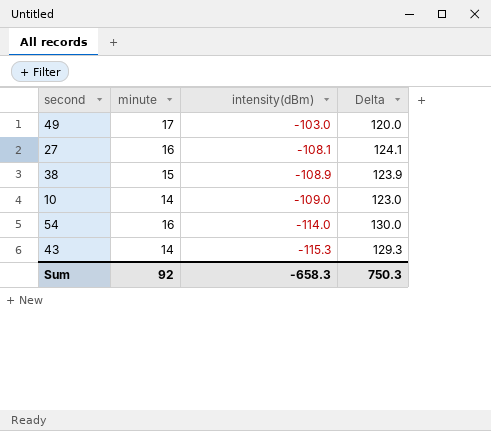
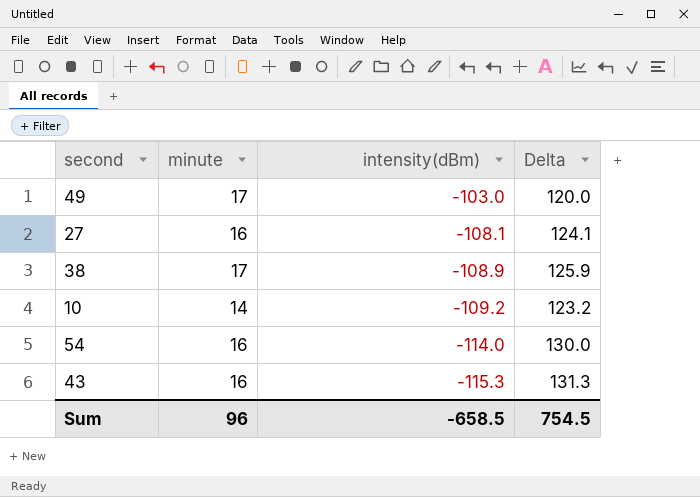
38 | minute: 15 -> 17
38 | Delta: 123.9 -> 125.9
10 | intensity(dBm): -109.0 -> -109.2
10 | Delta: 123.0 -> 123.2
43 | minute: 14 -> 16
43 | Delta: 129.3 -> 131.3
Sum | minute: 92 -> 96
Sum | intensity(dBm): -658.3 -> -658.5
Sum | Delta: 750.3 -> 754.5

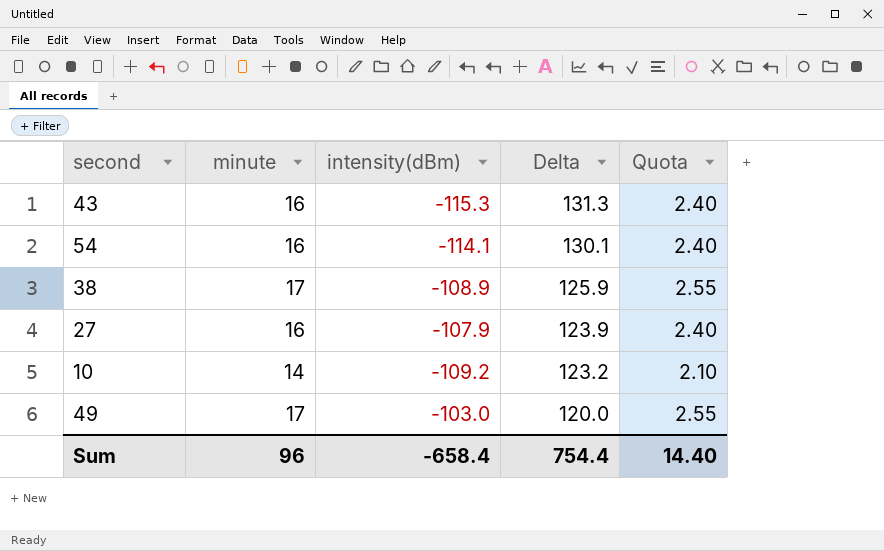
row order: intensity(dBm) descending -> Delta descending
column Quota | formula: none -> [minute] * 0.15
54 | intensity(dBm): -114.0 -> -114.1
54 | Delta: 130.0 -> 130.1
27 | intensity(dBm): -108.1 -> -107.9
27 | Delta: 124.1 -> 123.9
Sum | intensity(dBm): -658.5 -> -658.4
Sum | Delta: 754.5 -> 754.4

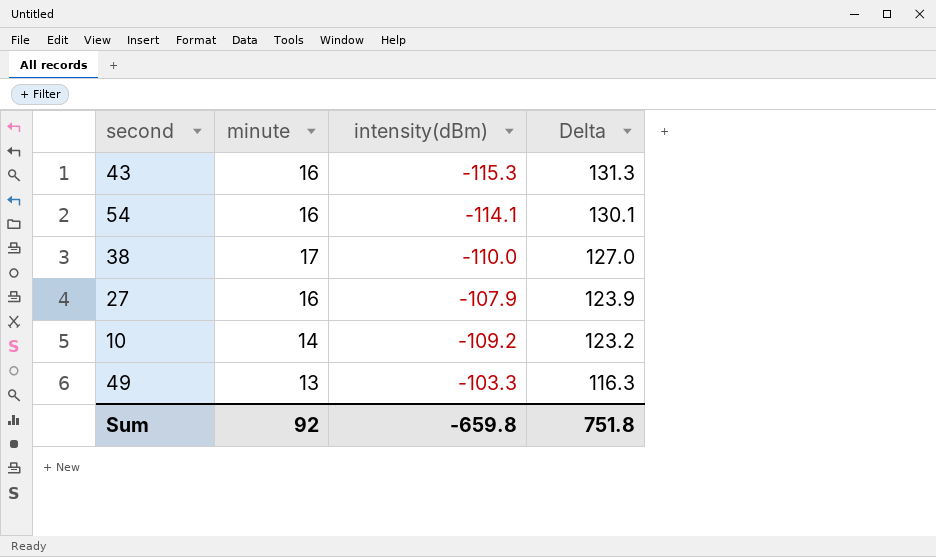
column Quota | formula: [minute] * 0.15 -> none
38 | intensity(dBm): -108.9 -> -110.0
38 | Delta: 125.9 -> 127.0
49 | minute: 17 -> 13
49 | intensity(dBm): -103.0 -> -103.3
49 | Delta: 120.0 -> 116.3
Sum | minute: 96 -> 92
Sum | intensity(dBm): -658.4 -> -659.8
Sum | Delta: 754.4 -> 751.8

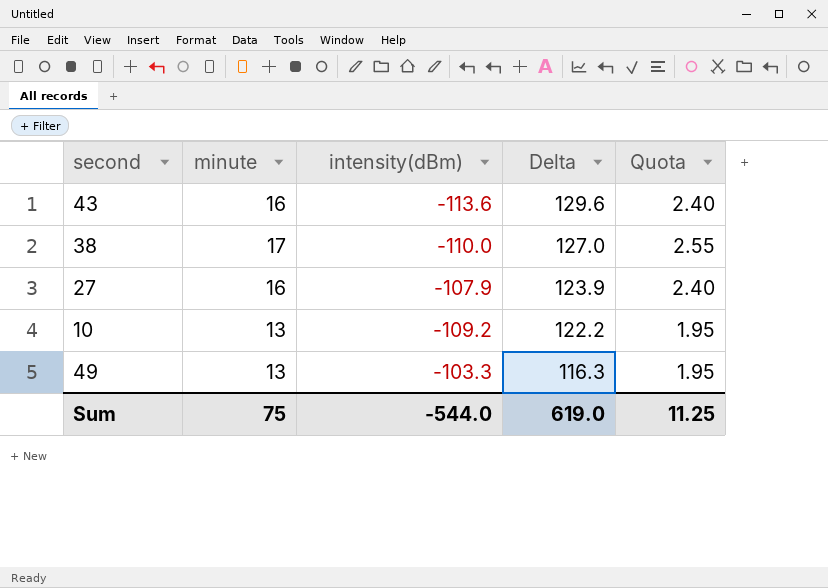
column Quota | formula: none -> [minute] * 0.15
row 54: 16 | -114.1 | 130.1 -> none
43 | intensity(dBm): -115.3 -> -113.6
43 | Delta: 131.3 -> 129.6
10 | minute: 14 -> 13
10 | Delta: 123.2 -> 122.2
Sum | minute: 92 -> 75
Sum | intensity(dBm): -659.8 -> -544.0
Sum | Delta: 751.8 -> 619.0

